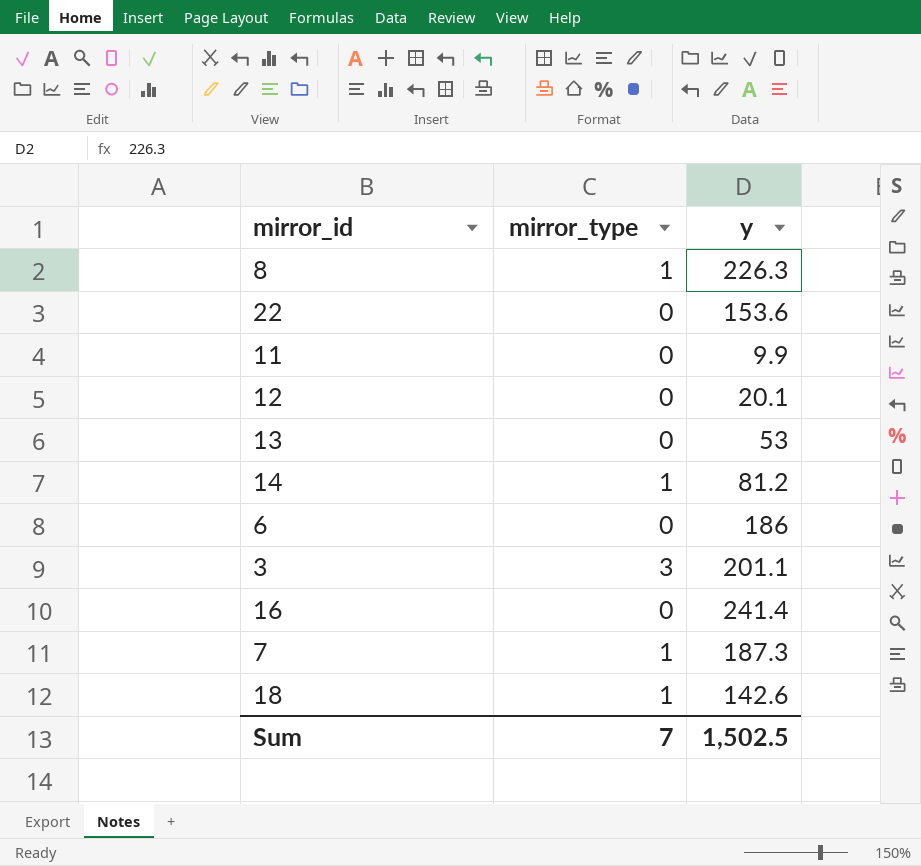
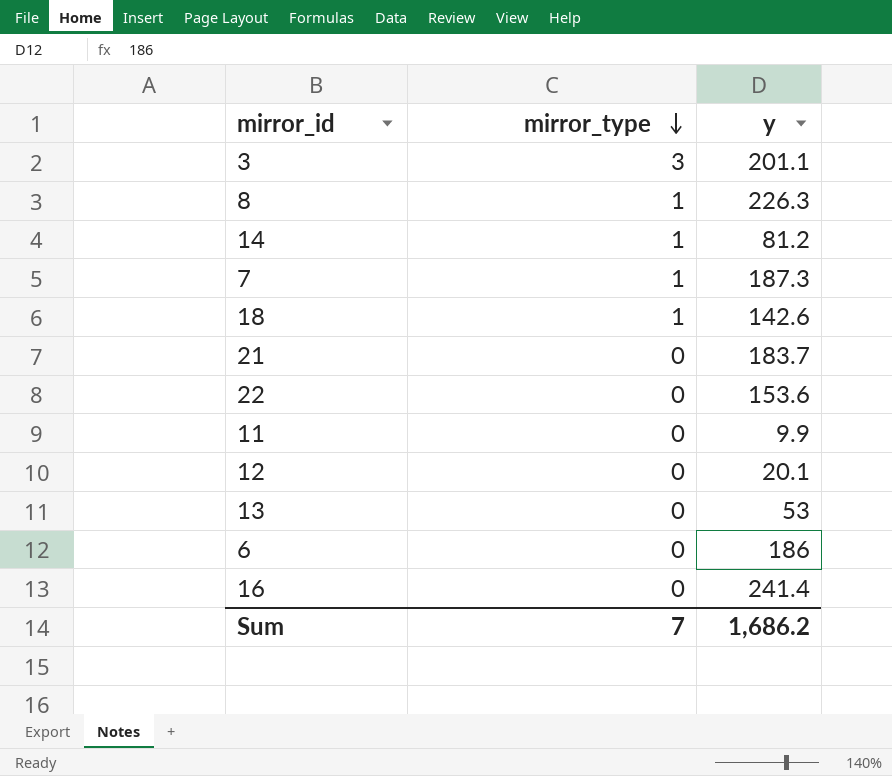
row order: none -> mirror_type descending
row 21: none -> 0 | 183.7
Sum | y: 1,502.5 -> 1,686.2

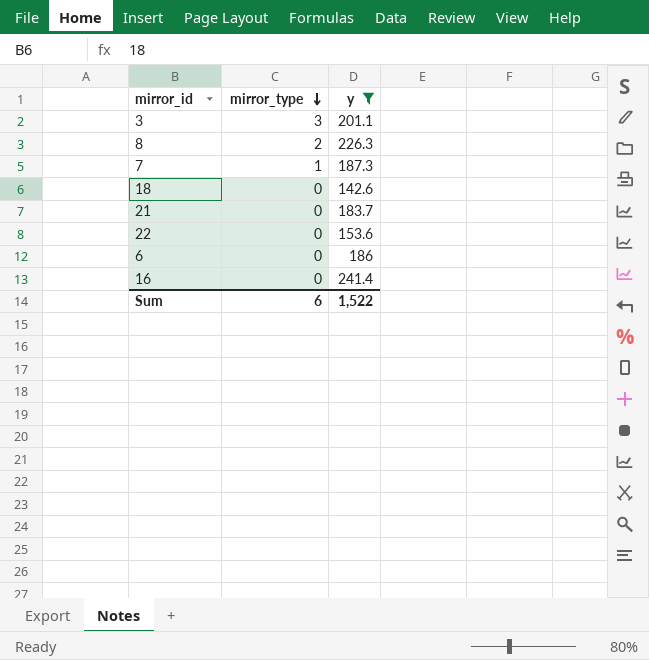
filter: none -> y >= 142.6
8 | mirror_type: 1 -> 2
18 | mirror_type: 1 -> 0
Sum | mirror_type: 7 -> 6
Sum | y: 1,686.2 -> 1,522

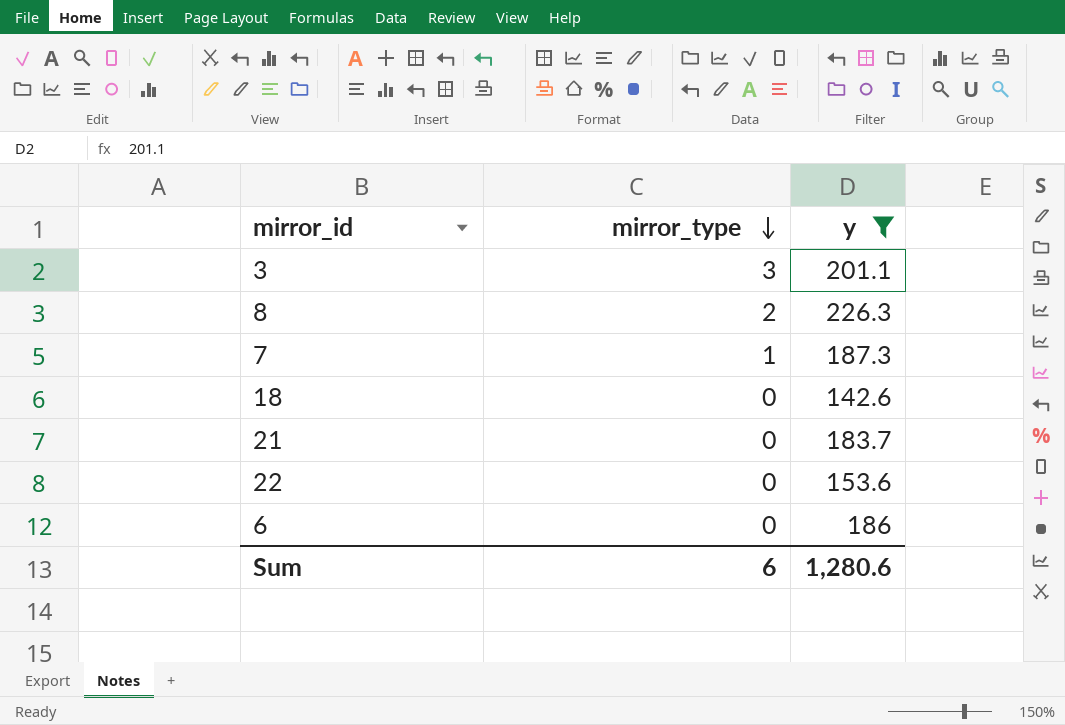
row 16: 0 | 241.4 -> none
Sum | y: 1,522 -> 1,280.6

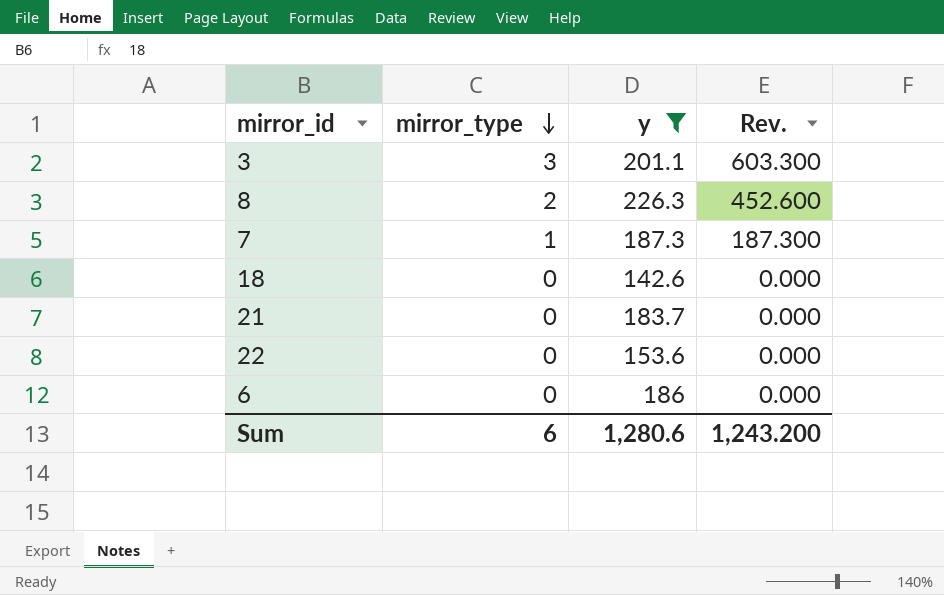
column Rev. | formula: none -> [mirror_type] * [y]

